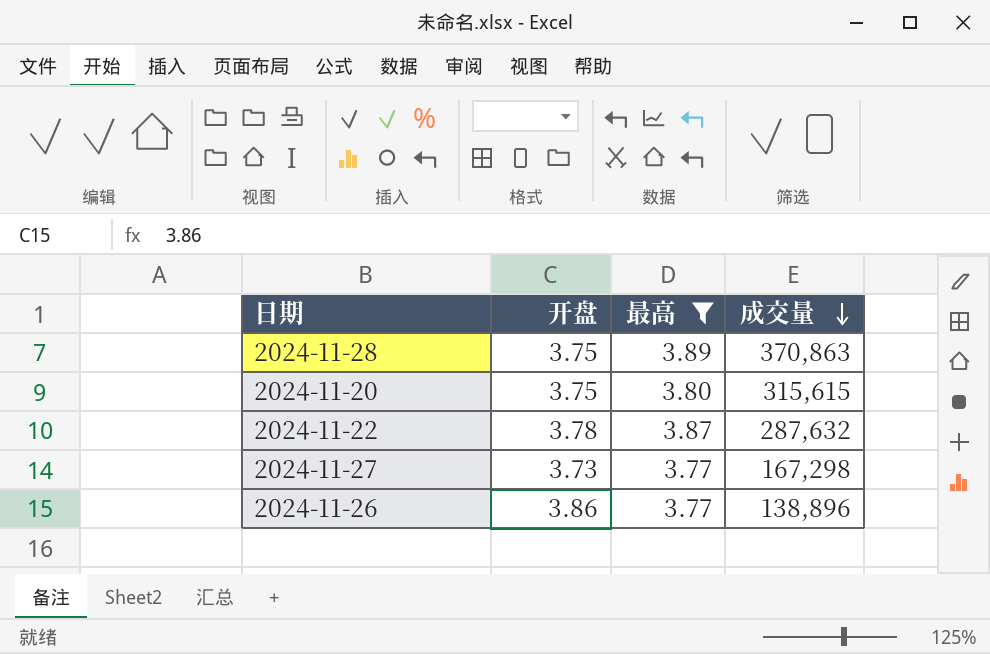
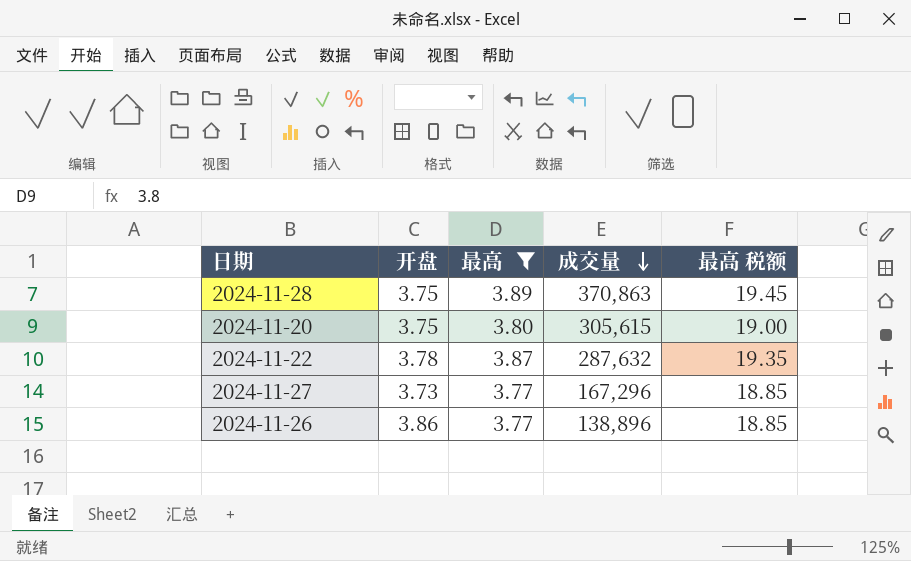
column 最高 税额 | formula: none -> [最高] * 5
2024-11-20 | 成交量: 315,615 -> 305,615
2024-11-27 | 成交量: 167,298 -> 167,296

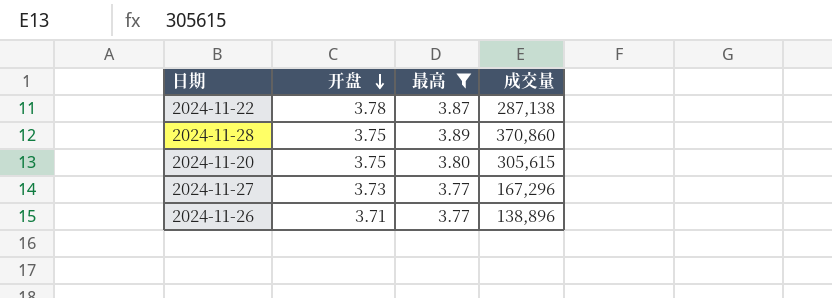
row order: 成交量 descending -> 开盘 descending
column 最高 税额 | formula: [最高] * 5 -> none
2024-11-22 | 成交量: 287,632 -> 287,138
2024-11-28 | 成交量: 370,863 -> 370,860
2024-11-26 | 开盘: 3.86 -> 3.71

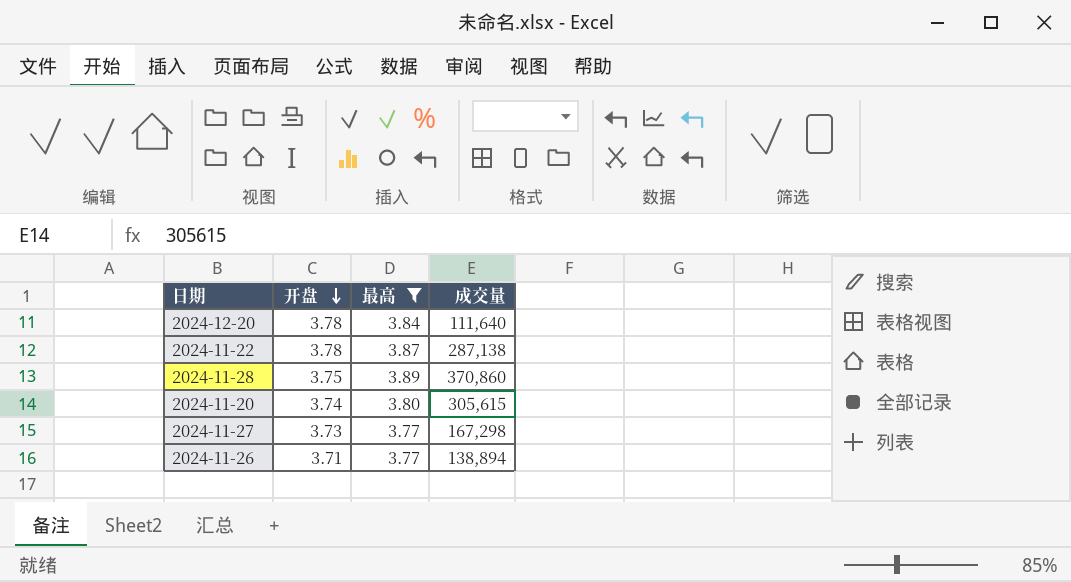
row 2024-12-20: none -> 3.78 | 3.84 | 111,640
2024-11-20 | 开盘: 3.75 -> 3.74
2024-11-27 | 成交量: 167,296 -> 167,298
2024-11-26 | 成交量: 138,896 -> 138,894

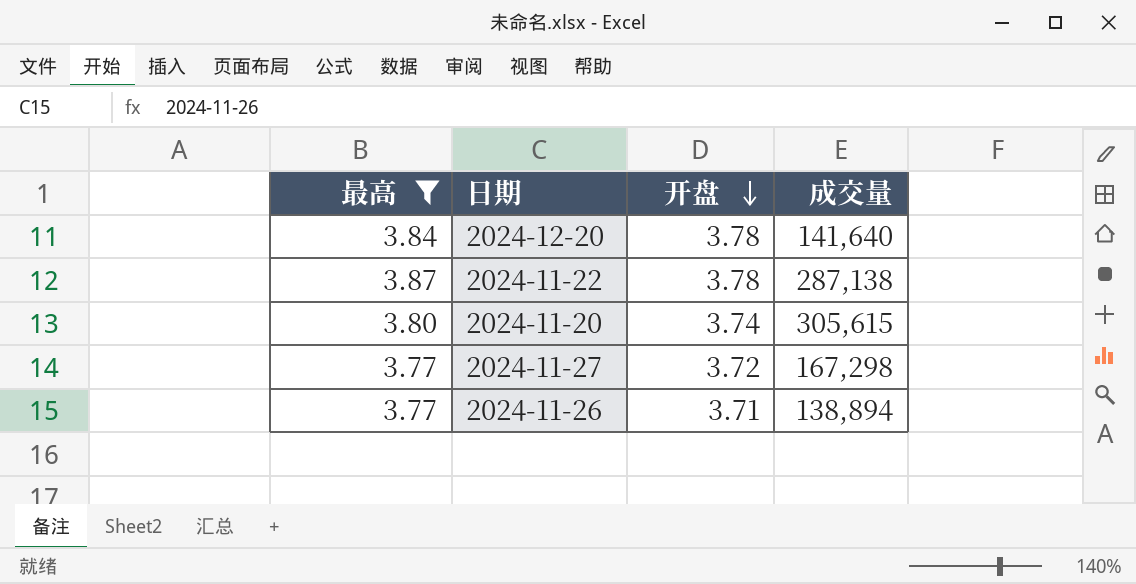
column 最高 | position: 3 -> 1
row 2024-11-28: 3.75 | 3.89 | 370,860 -> none
2024-12-20 | 成交量: 111,640 -> 141,640
2024-11-27 | 开盘: 3.73 -> 3.72

